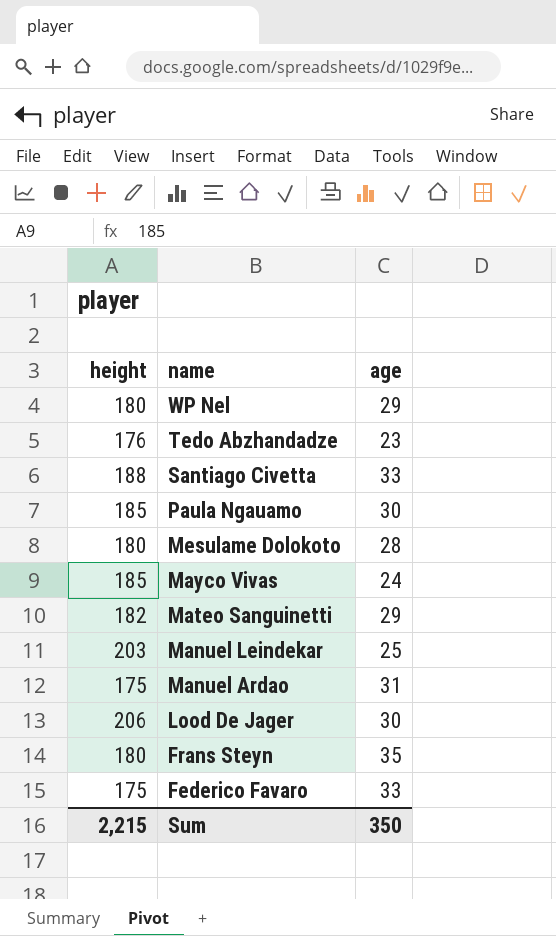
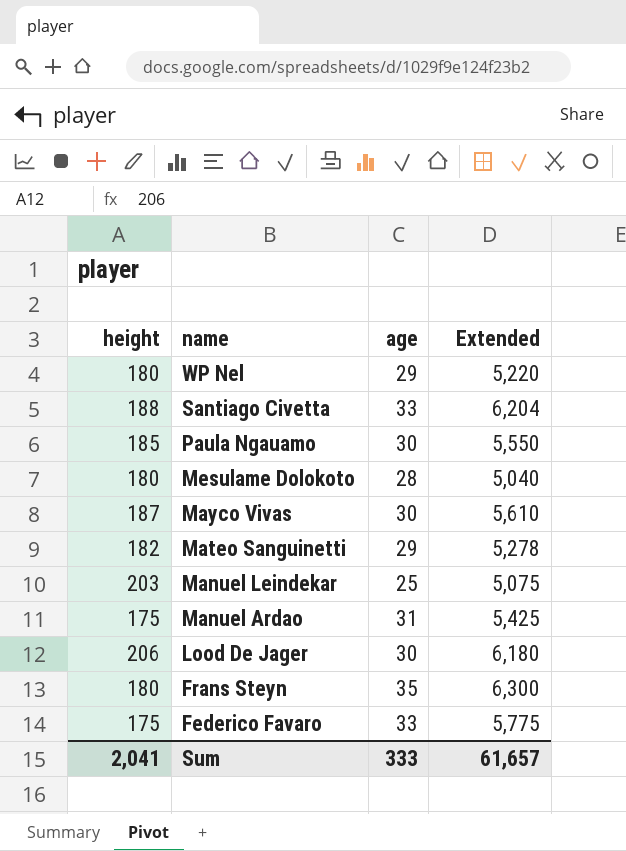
column Extended | formula: none -> [height] * [age]
row Tedo Abzhandadze: 176 | 23 -> none
Mayco Vivas | height: 185 -> 187
Mayco Vivas | age: 24 -> 30
Sum | height: 2,215 -> 2,041
Sum | age: 350 -> 333

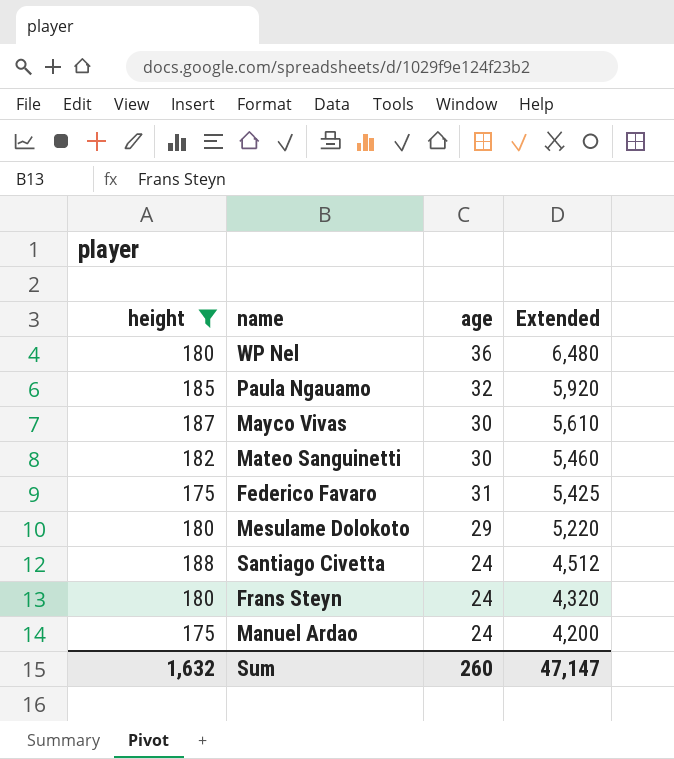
filter: none -> height <= 188
row order: name descending -> Extended descending
WP Nel | age: 29 -> 36
WP Nel | Extended: 5,220 -> 6,480
Paula Ngauamo | age: 30 -> 32
Paula Ngauamo | Extended: 5,550 -> 5,920
Mateo Sanguinetti | age: 29 -> 30
Mateo Sanguinetti | Extended: 5,278 -> 5,460
Federico Favaro | age: 33 -> 31
Federico Favaro | Extended: 5,775 -> 5,425
Mesulame Dolokoto | age: 28 -> 29
Mesulame Dolokoto | Extended: 5,040 -> 5,220
Santiago Civetta | age: 33 -> 24
Santiago Civetta | Extended: 6,204 -> 4,512
Frans Steyn | age: 35 -> 24
Frans Steyn | Extended: 6,300 -> 4,320
Manuel Ardao | age: 31 -> 24
Manuel Ardao | Extended: 5,425 -> 4,200
Sum | height: 2,041 -> 1,632
Sum | age: 333 -> 260
Sum | Extended: 61,657 -> 47,147

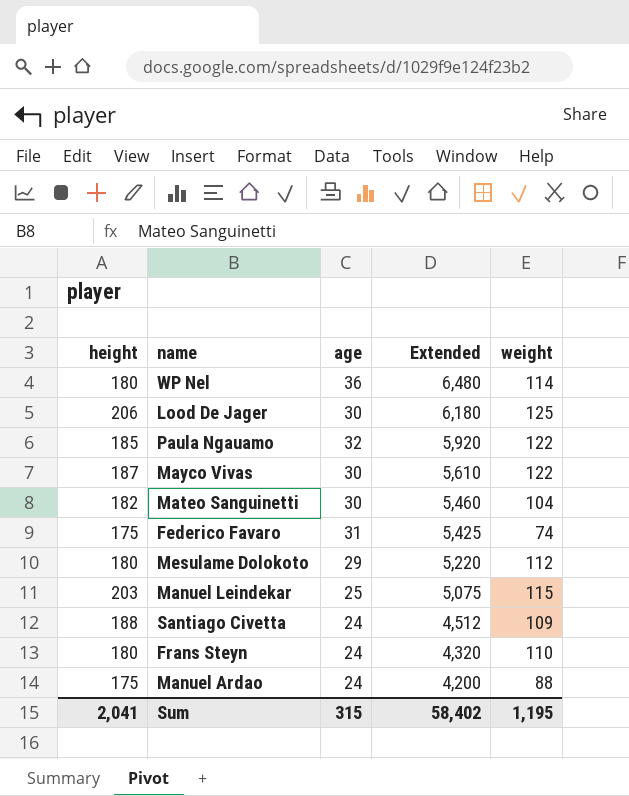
filter: height <= 188 -> none
column weight | position: none -> 5
Sum | height: 1,632 -> 2,041
Sum | age: 260 -> 315
Sum | Extended: 47,147 -> 58,402

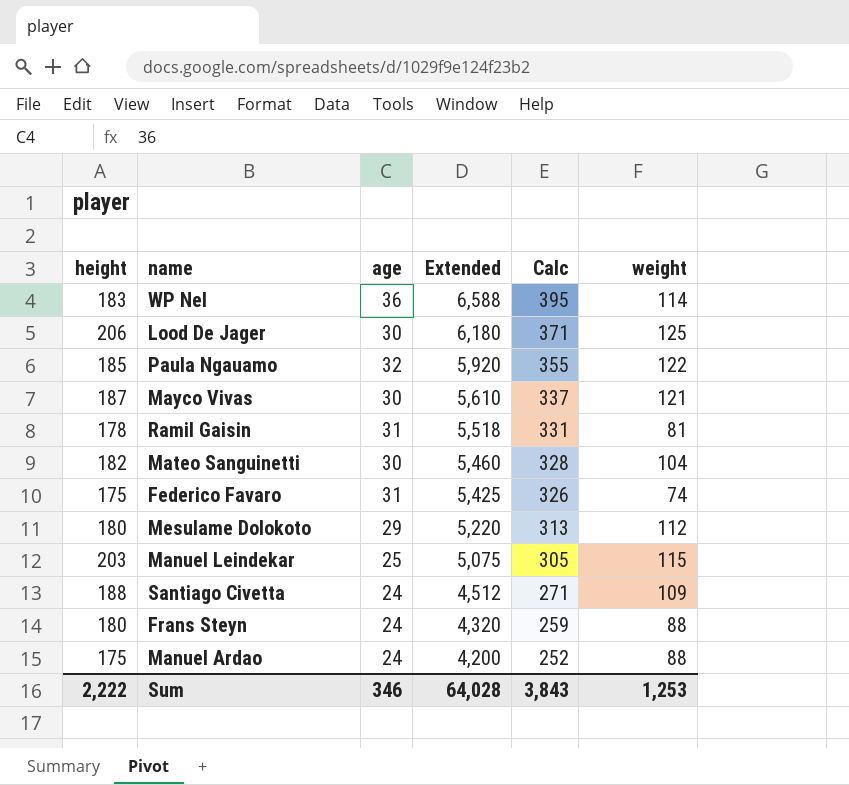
column Calc | formula: none -> [Extended] * 0.06
WP Nel | height: 180 -> 183
WP Nel | Extended: 6,480 -> 6,588
Mayco Vivas | weight: 122 -> 121
row Ramil Gaisin: none -> 178 | 31 | 5,518 | 331 | 81
Frans Steyn | weight: 110 -> 88
Sum | height: 2,041 -> 2,222
Sum | age: 315 -> 346
Sum | Extended: 58,402 -> 64,028
Sum | weight: 1,195 -> 1,253

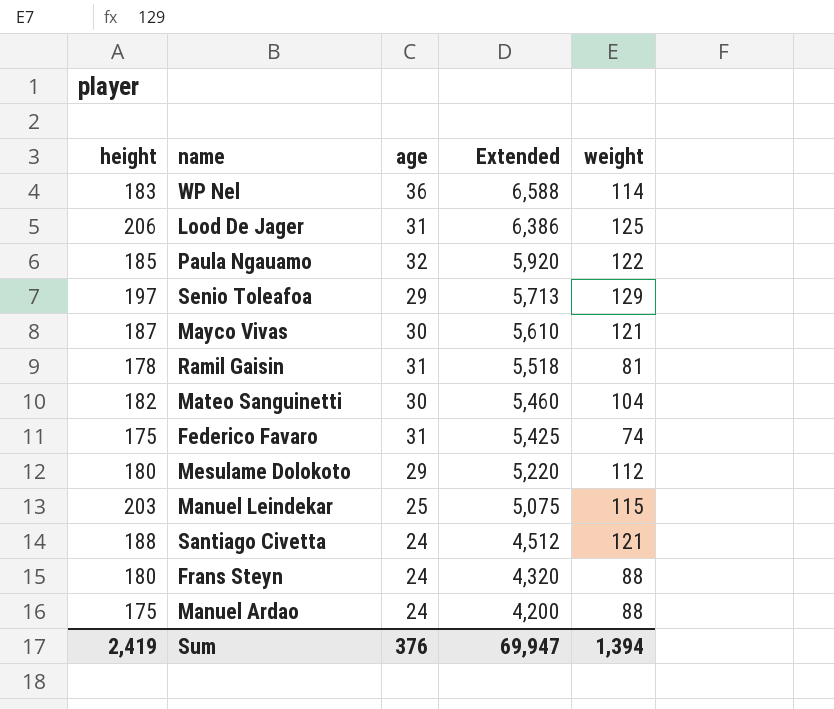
column Calc | formula: [Extended] * 0.06 -> none
Lood De Jager | age: 30 -> 31
Lood De Jager | Extended: 6,180 -> 6,386
row Senio Toleafoa: none -> 197 | 29 | 5,713 | 129
Santiago Civetta | weight: 109 -> 121
Sum | height: 2,222 -> 2,419
Sum | age: 346 -> 376
Sum | Extended: 64,028 -> 69,947
Sum | weight: 1,253 -> 1,394

